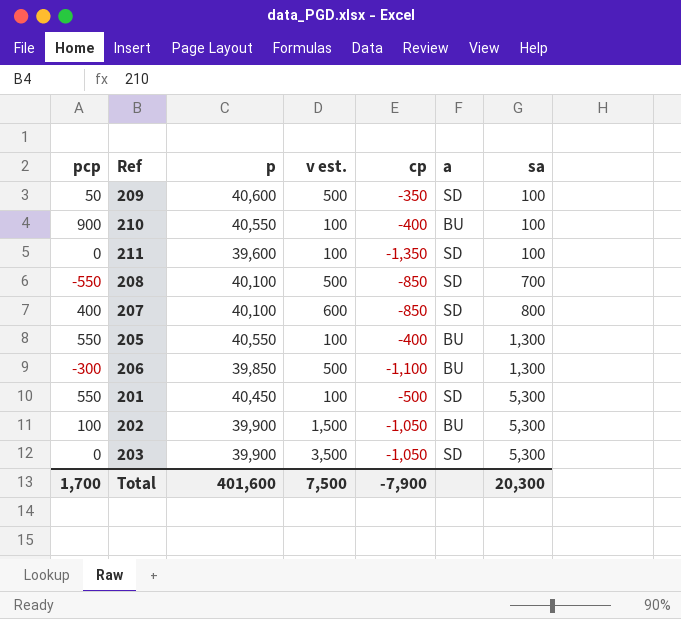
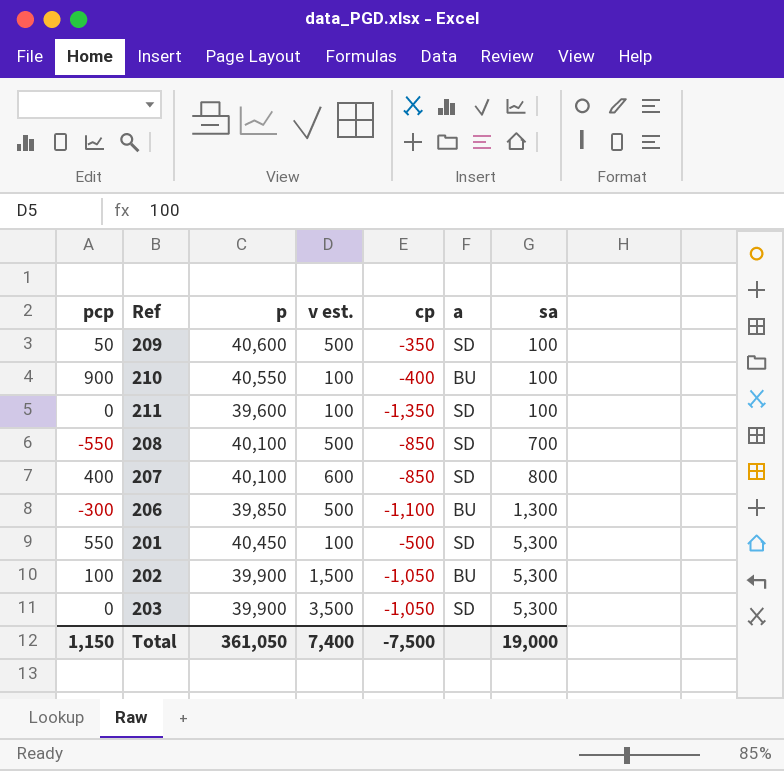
row 205: 550 | 40,550 | 100 | -400 | BU | 1,300 -> none
Total | pcp: 1,700 -> 1,150
Total | p: 401,600 -> 361,050
Total | v est.: 7,500 -> 7,400
Total | cp: -7,900 -> -7,500
Total | sa: 20,300 -> 19,000

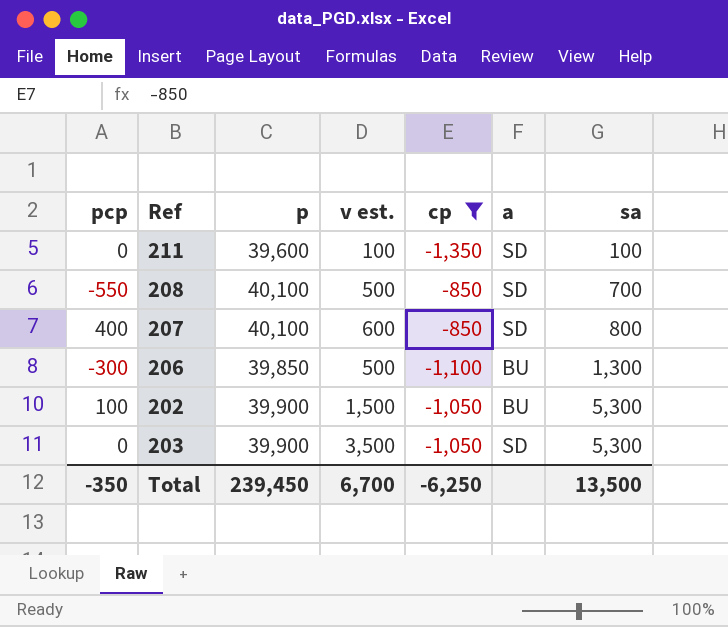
filter: none -> cp <= -850
Total | pcp: 1,150 -> -350
Total | p: 361,050 -> 239,450
Total | v est.: 7,400 -> 6,700
Total | cp: -7,500 -> -6,250
Total | sa: 19,000 -> 13,500

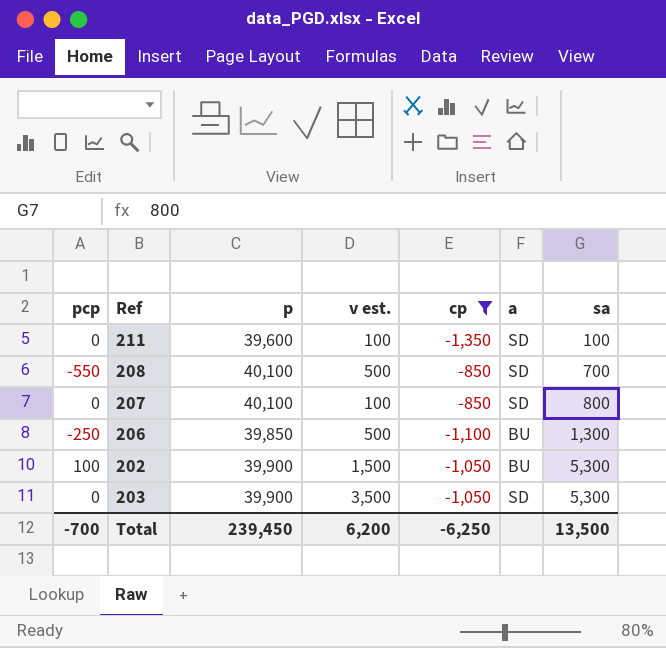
207 | pcp: 400 -> 0
207 | v est.: 600 -> 100
206 | pcp: -300 -> -250
Total | pcp: -350 -> -700
Total | v est.: 6,700 -> 6,200

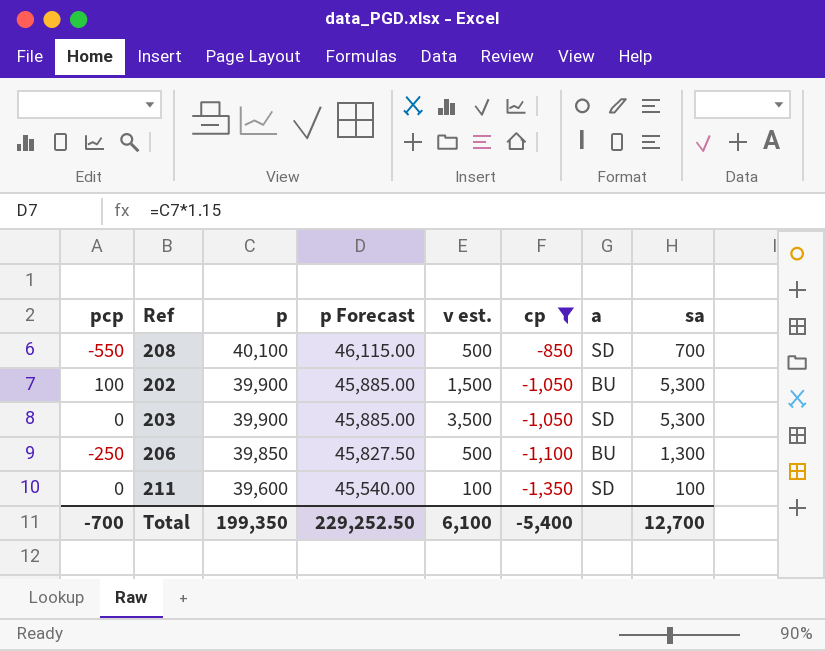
row order: sa ascending -> p descending
column p Forecast | formula: none -> [p] * 1.15
row 207: 0 | 40,100 | 100 | -850 | SD | 800 -> none
Total | p: 239,450 -> 199,350
Total | v est.: 6,200 -> 6,100
Total | cp: -6,250 -> -5,400
Total | sa: 13,500 -> 12,700

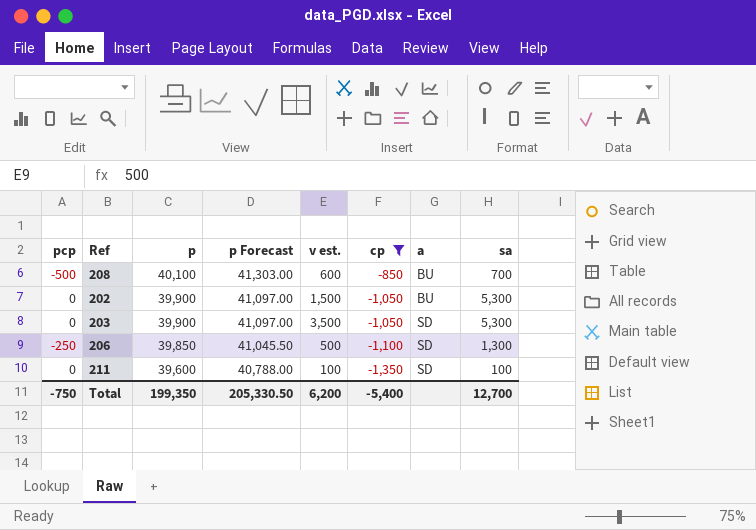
column p Forecast | formula: [p] * 1.15 -> [p] * 1.03
208 | pcp: -550 -> -500
208 | v est.: 500 -> 600
208 | a: SD -> BU
202 | pcp: 100 -> 0
206 | a: BU -> SD
Total | pcp: -700 -> -750
Total | p Forecast: 229,252.50 -> 205,330.50
Total | v est.: 6,100 -> 6,200

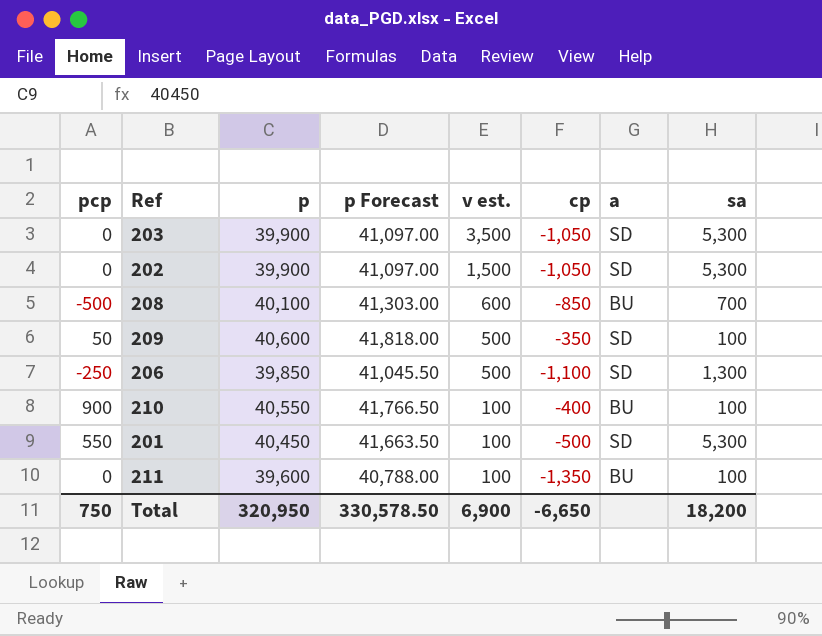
filter: cp <= -850 -> none
row order: p descending -> v est. descending
202 | a: BU -> SD
211 | a: SD -> BU
Total | pcp: -750 -> 750
Total | p: 199,350 -> 320,950
Total | p Forecast: 205,330.50 -> 330,578.50
Total | v est.: 6,200 -> 6,900
Total | cp: -5,400 -> -6,650
Total | sa: 12,700 -> 18,200

